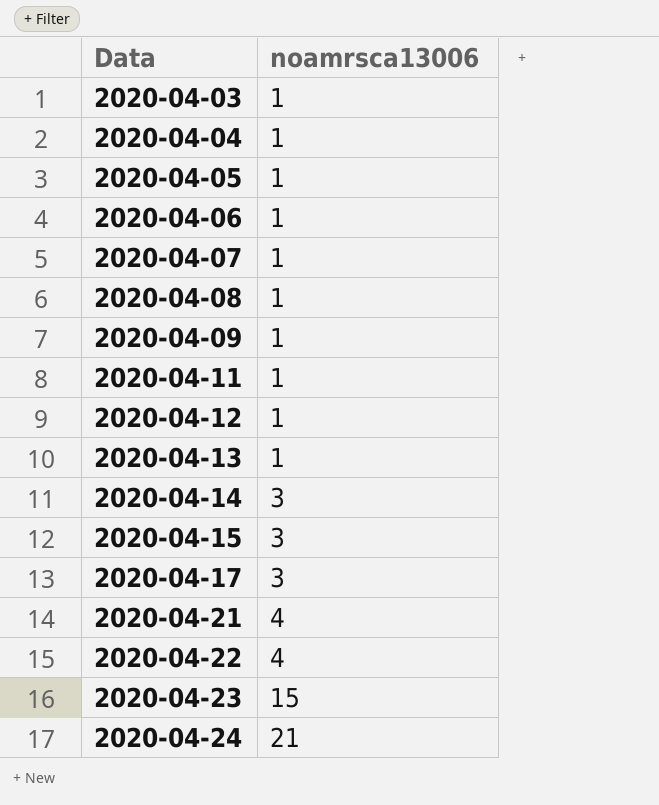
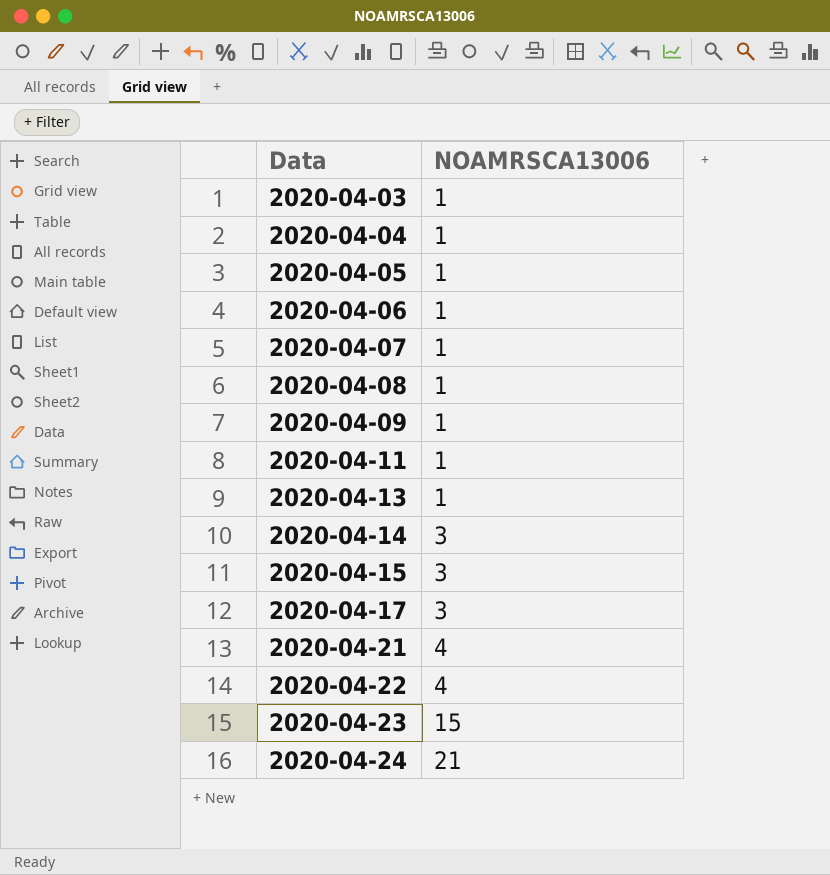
column name: noamrsca13006 -> NOAMRSCA13006
row 2020-04-12: 1 -> none

